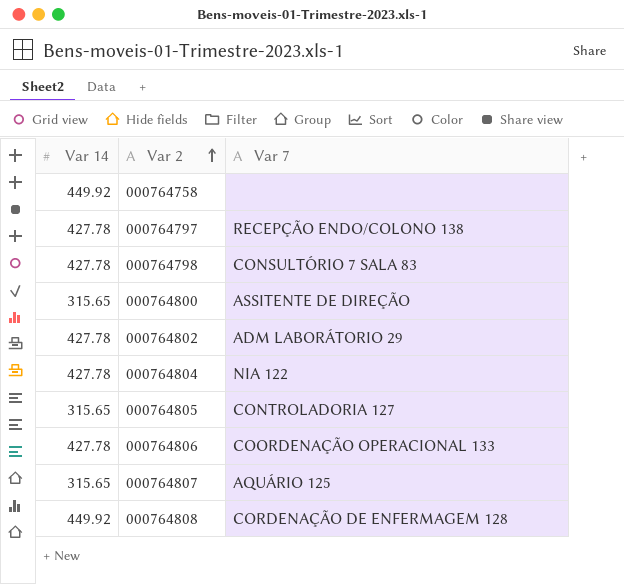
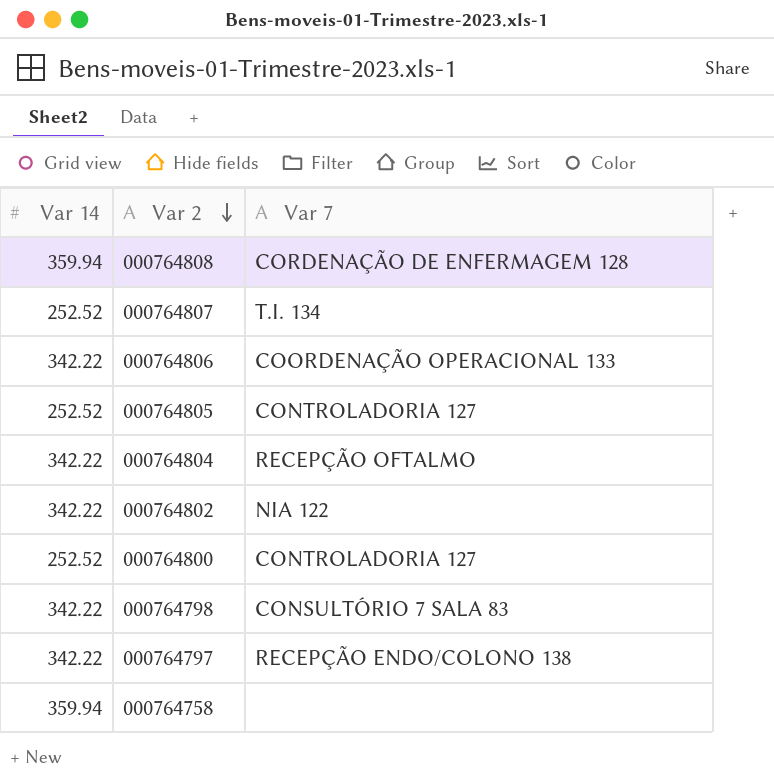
row order: Var 2 ascending -> Var 2 descending
000764808 | Var 14: 449.92 -> 359.94
000764807 | Var 14: 315.65 -> 252.52
000764807 | Var 7: AQUÁRIO 125 -> T.I. 134
000764806 | Var 14: 427.78 -> 342.22
000764805 | Var 14: 315.65 -> 252.52
000764804 | Var 14: 427.78 -> 342.22
000764804 | Var 7: NIA 122 -> RECEPÇÃO OFTALMO
000764802 | Var 14: 427.78 -> 342.22
000764802 | Var 7: ADM LABORÁTORIO 29 -> NIA 122
000764800 | Var 14: 315.65 -> 252.52
000764800 | Var 7: ASSITENTE DE DIREÇÃO -> CONTROLADORIA 127
000764798 | Var 14: 427.78 -> 342.22
000764797 | Var 14: 427.78 -> 342.22
000764758 | Var 14: 449.92 -> 359.94

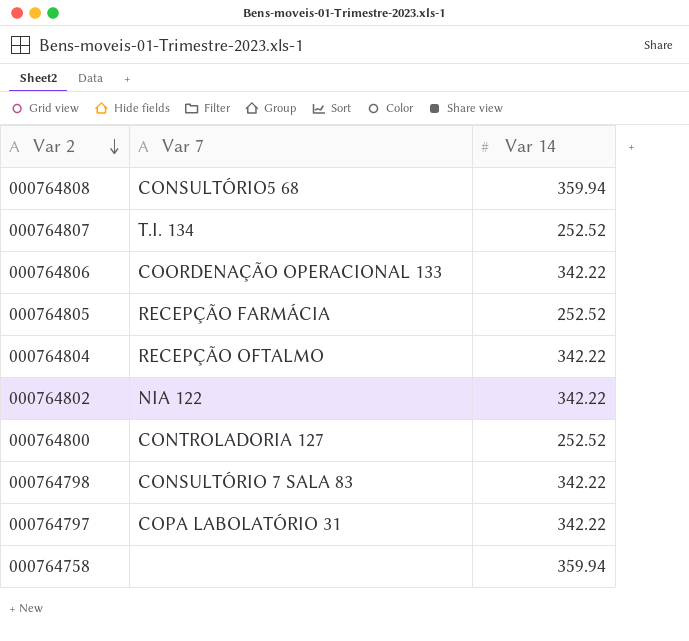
column Var 14 | position: 1 -> 3
000764808 | Var 7: CORDENAÇÃO DE ENFERMAGEM 128 -> CONSULTÓRIO5 68
000764805 | Var 7: CONTROLADORIA 127 -> RECEPÇÃO FARMÁCIA
000764797 | Var 7: RECEPÇÃO ENDO/COLONO 138 -> COPA LABOLATÓRIO 31

